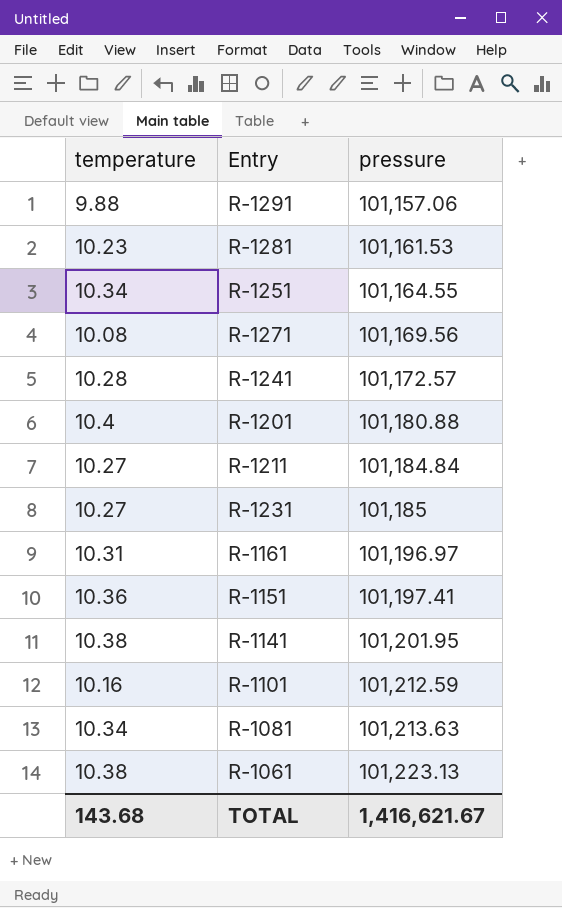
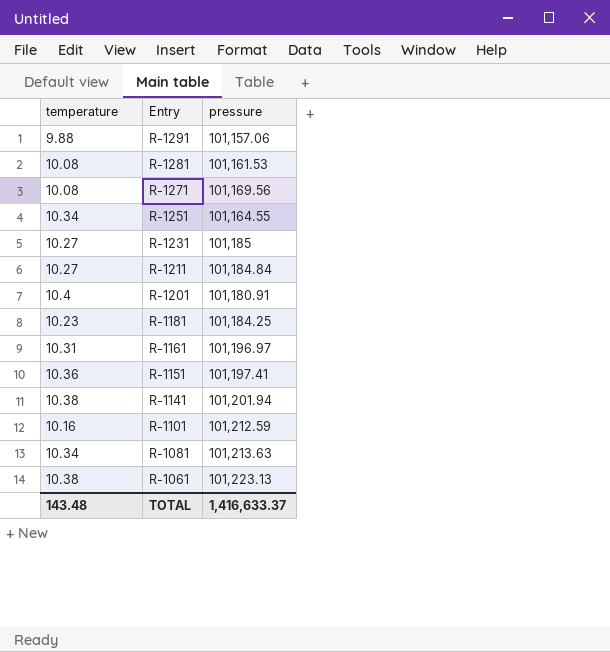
row order: pressure ascending -> Entry descending
row R-1241: 10.28 | 101,172.57 -> none
R-1281 | temperature: 10.23 -> 10.08
R-1201 | pressure: 101,180.88 -> 101,180.91
row R-1181: none -> 10.23 | 101,184.25
R-1141 | pressure: 101,201.95 -> 101,201.94
TOTAL | temperature: 143.68 -> 143.48
TOTAL | pressure: 1,416,621.67 -> 1,416,633.37

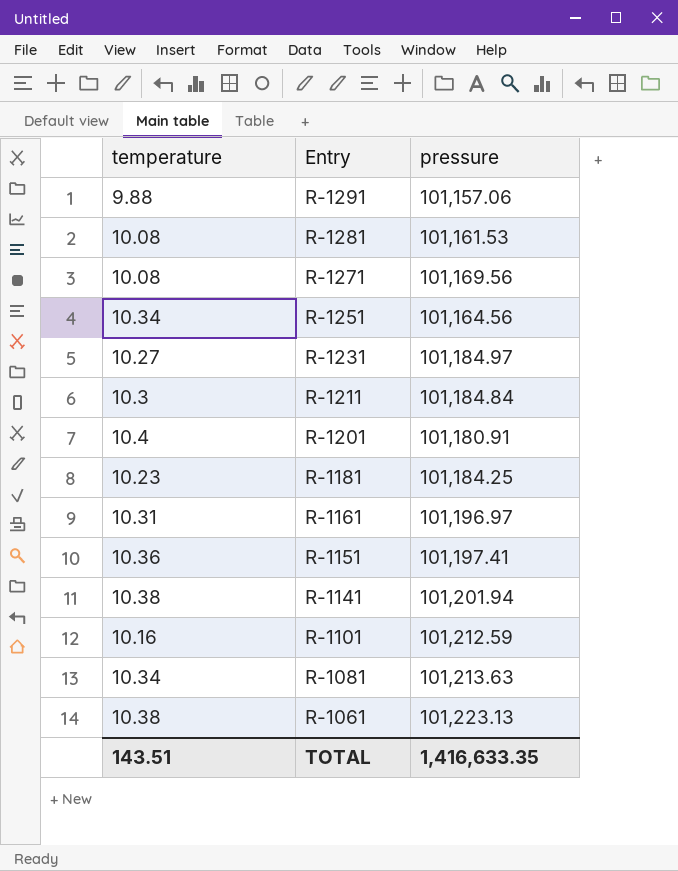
R-1251 | pressure: 101,164.55 -> 101,164.56
R-1231 | pressure: 101,185 -> 101,184.97
R-1211 | temperature: 10.27 -> 10.3
TOTAL | temperature: 143.48 -> 143.51
TOTAL | pressure: 1,416,633.37 -> 1,416,633.35

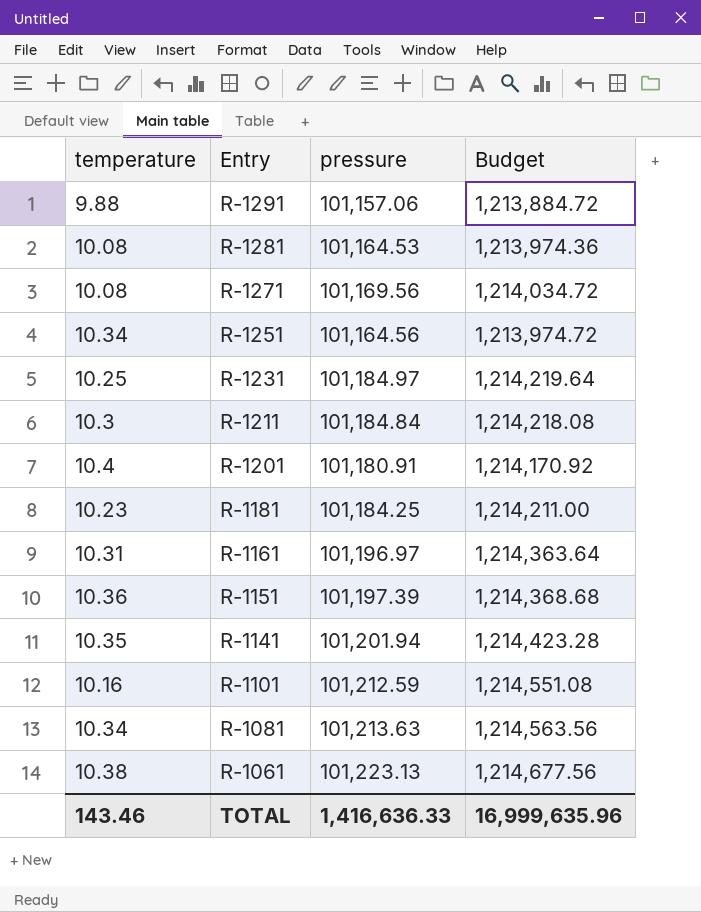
column Budget | formula: none -> [pressure] * 12
R-1281 | pressure: 101,161.53 -> 101,164.53
R-1231 | temperature: 10.27 -> 10.25
R-1151 | pressure: 101,197.41 -> 101,197.39
R-1141 | temperature: 10.38 -> 10.35
TOTAL | temperature: 143.51 -> 143.46
TOTAL | pressure: 1,416,633.35 -> 1,416,636.33

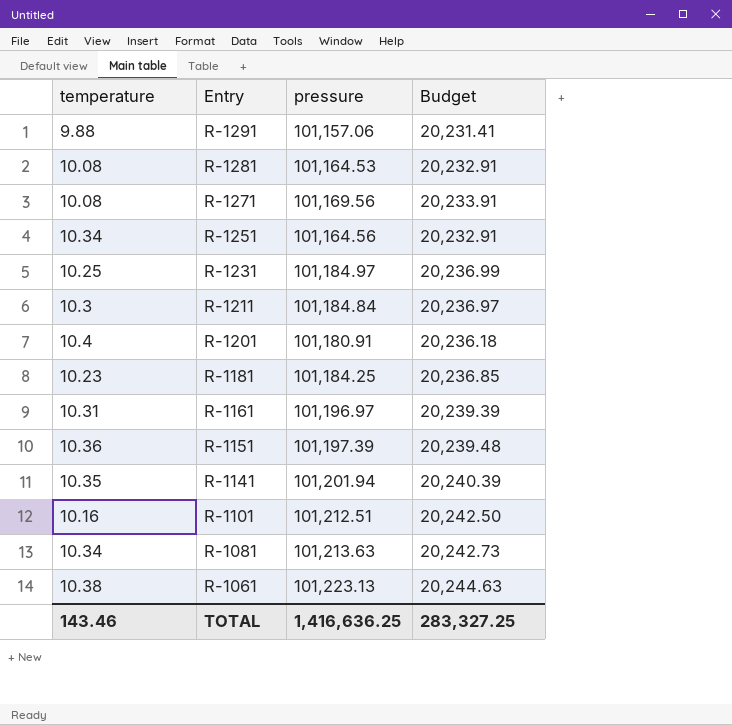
column Budget | formula: [pressure] * 12 -> [pressure] * 0.2
R-1101 | pressure: 101,212.59 -> 101,212.51
TOTAL | pressure: 1,416,636.33 -> 1,416,636.25
TOTAL | Budget: 16,999,635.96 -> 283,327.25

